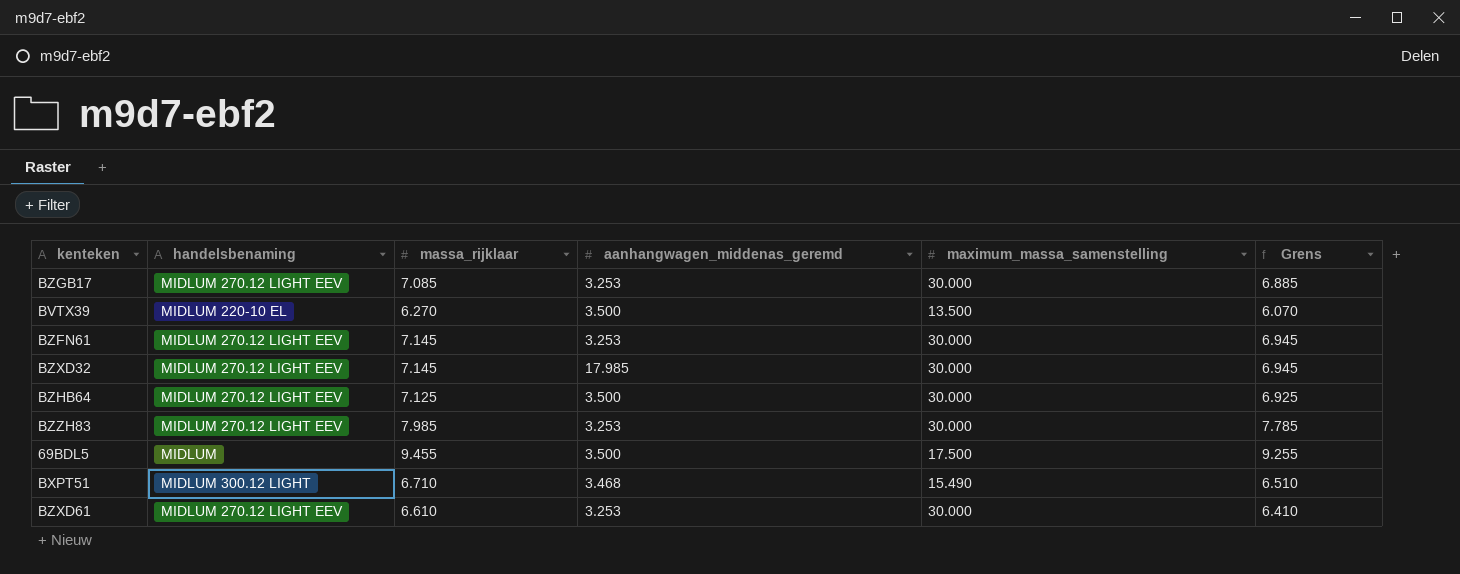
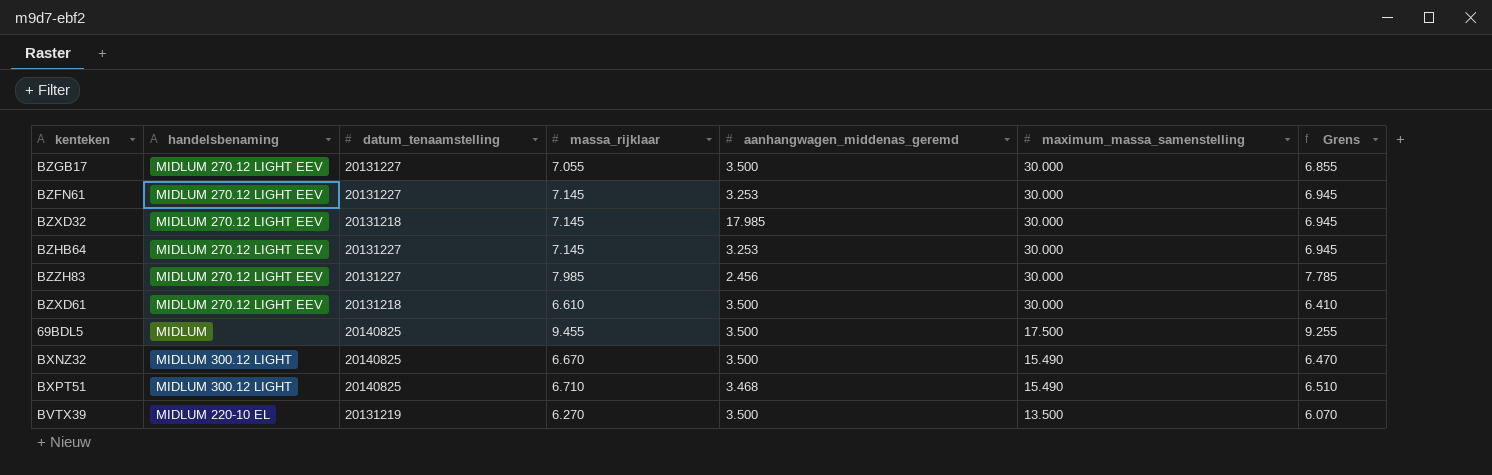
row order: none -> maximum_massa_samenstelling descending
column datum_tenaamstelling | position: none -> 3
BZGB17 | massa_rijklaar: 7.085 -> 7.055
BZGB17 | aanhangwagen_middenas_geremd: 3.253 -> 3.500
BZGB17 | Grens: 6.885 -> 6.855
BZHB64 | massa_rijklaar: 7.125 -> 7.145
BZHB64 | aanhangwagen_middenas_geremd: 3.500 -> 3.253
BZHB64 | Grens: 6.925 -> 6.945
BZZH83 | aanhangwagen_middenas_geremd: 3.253 -> 2.456
BZXD61 | aanhangwagen_middenas_geremd: 3.253 -> 3.500
row BXNZ32: none -> MIDLUM 300.12 LIGHT | 20140825 | 6.670 | 3.500 | 15.490 | 6.470

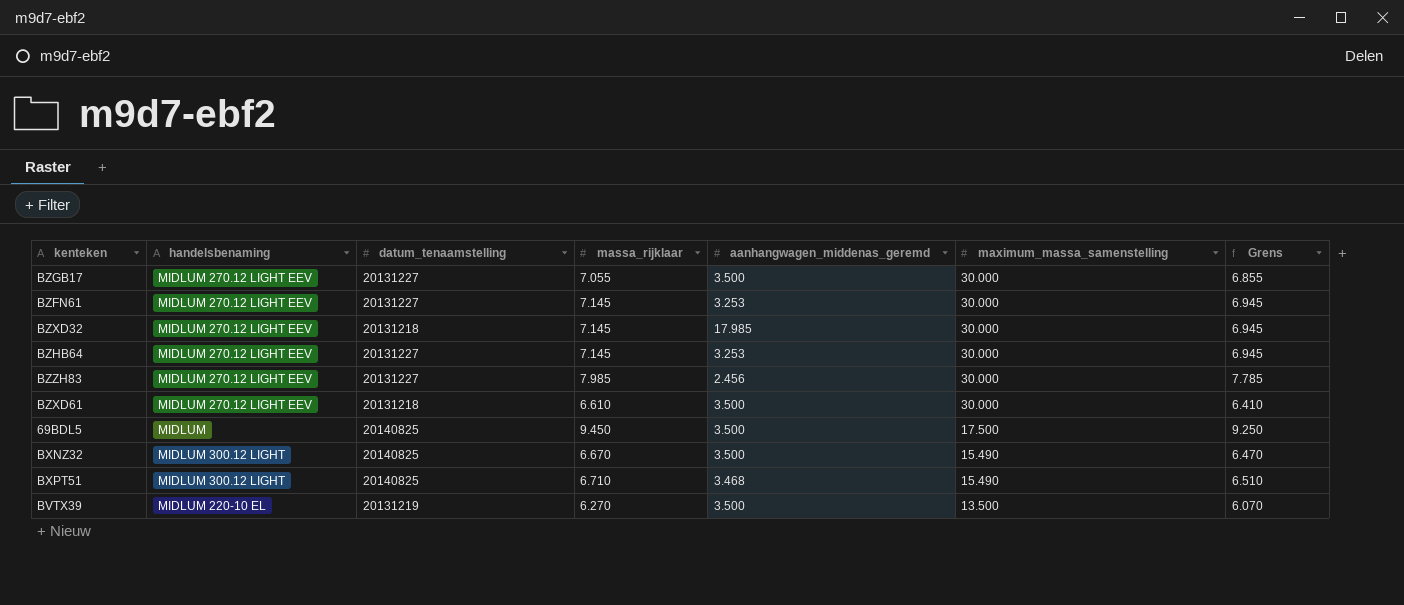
69BDL5 | massa_rijklaar: 9.455 -> 9.450
69BDL5 | Grens: 9.255 -> 9.250

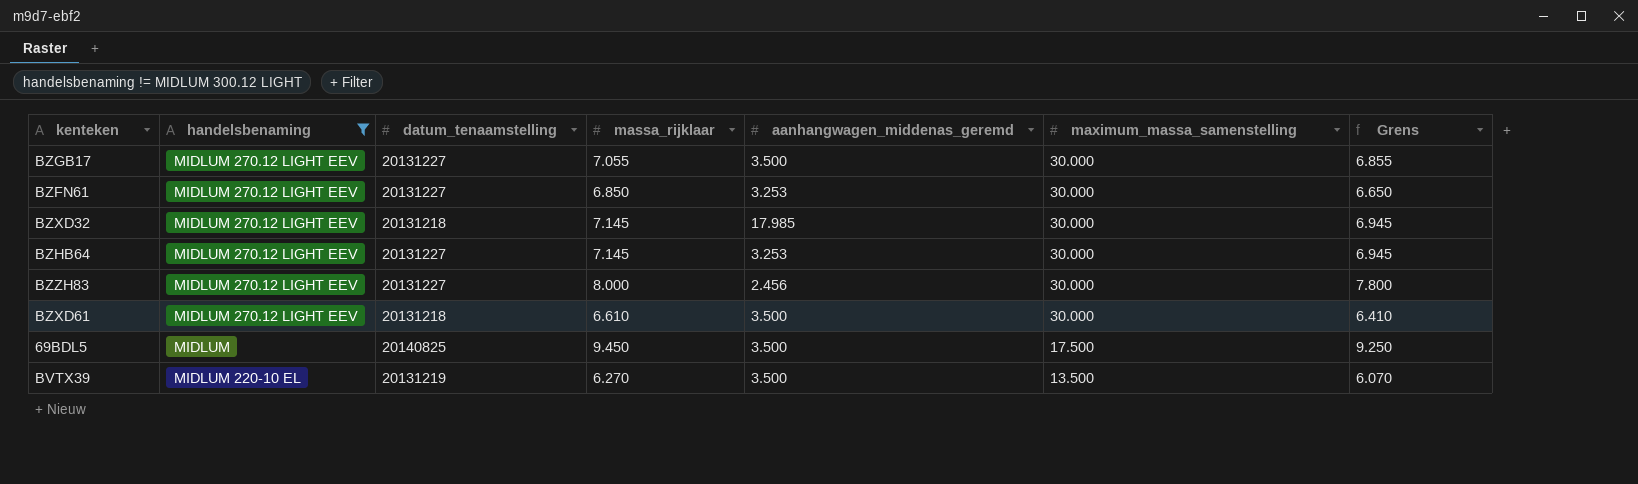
filter: none -> handelsbenaming != MIDLUM 300.12 LIGHT
BZFN61 | massa_rijklaar: 7.145 -> 6.850
BZFN61 | Grens: 6.945 -> 6.650
BZZH83 | massa_rijklaar: 7.985 -> 8.000
BZZH83 | Grens: 7.785 -> 7.800

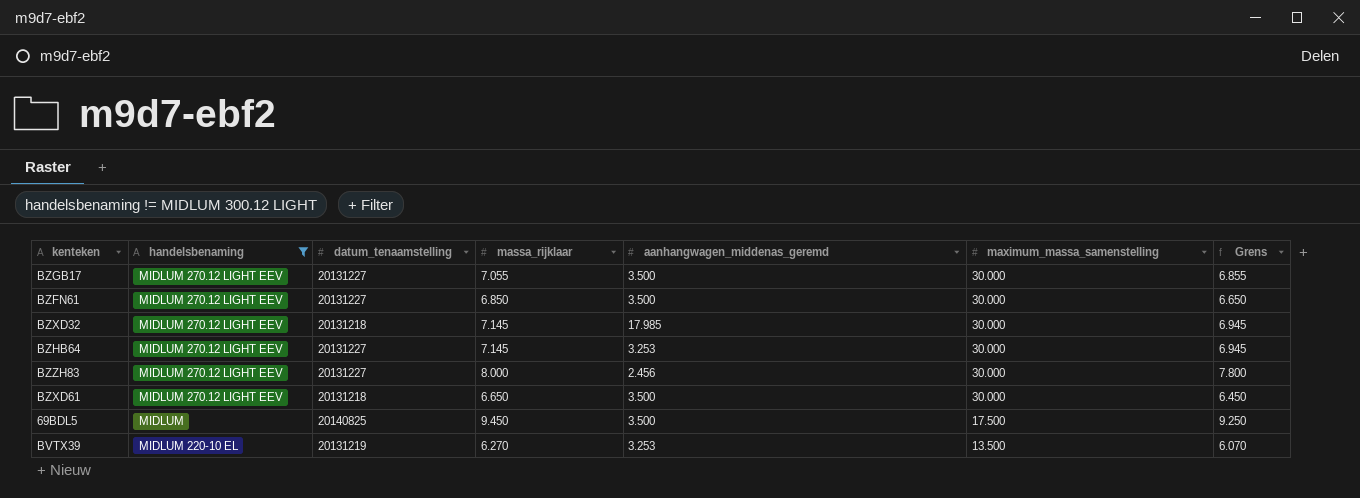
BZFN61 | aanhangwagen_middenas_geremd: 3.253 -> 3.500
BZXD61 | massa_rijklaar: 6.610 -> 6.650
BZXD61 | Grens: 6.410 -> 6.450
BVTX39 | aanhangwagen_middenas_geremd: 3.500 -> 3.253

